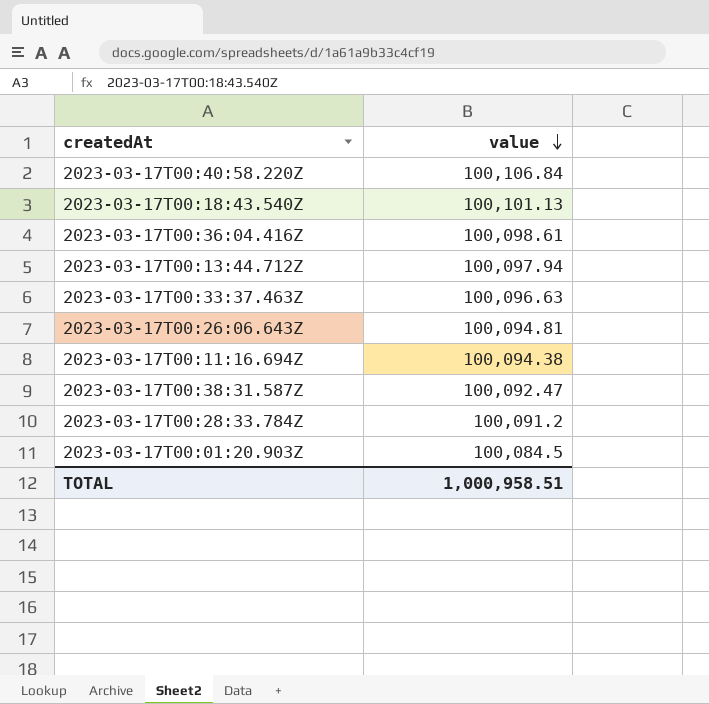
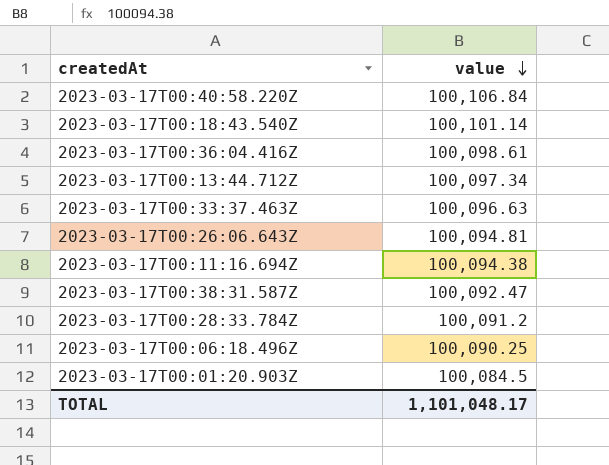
2023-03-17T00:18:43.540Z | value: 100,101.13 -> 100,101.14
2023-03-17T00:13:44.712Z | value: 100,097.94 -> 100,097.34
row 2023-03-17T00:06:18.496Z: none -> 100,090.25
TOTAL | value: 1,000,958.51 -> 1,101,048.17

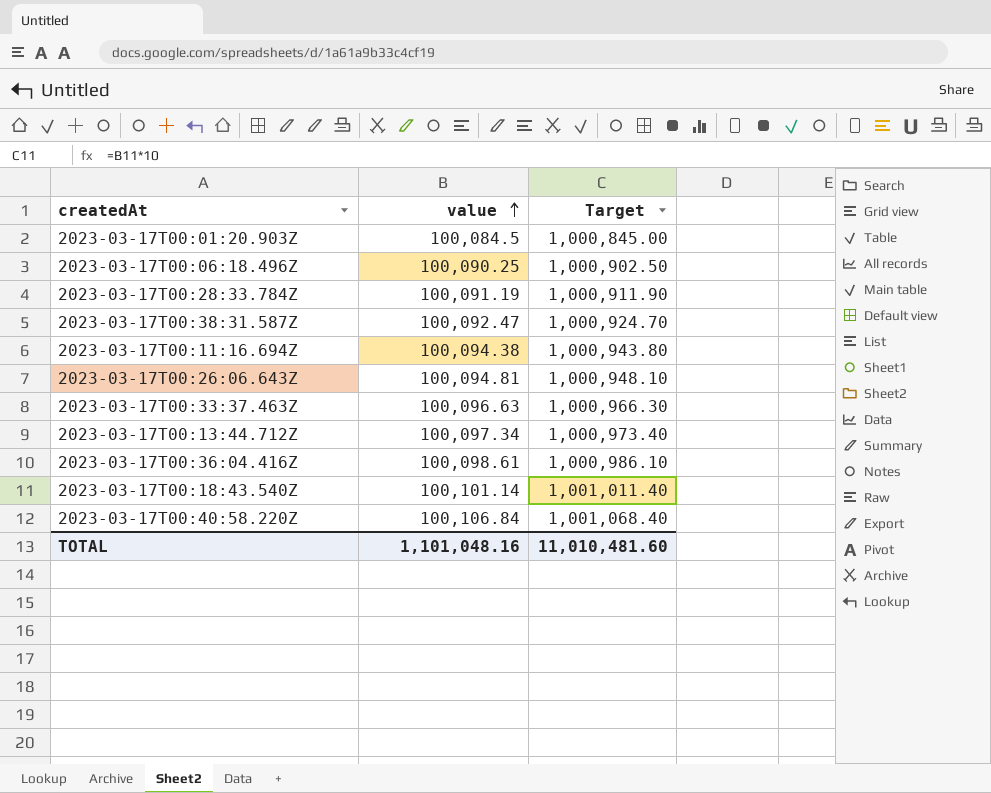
row order: value descending -> value ascending
column Target | formula: none -> [value] * 10
2023-03-17T00:28:33.784Z | value: 100,091.2 -> 100,091.19
TOTAL | value: 1,101,048.17 -> 1,101,048.16

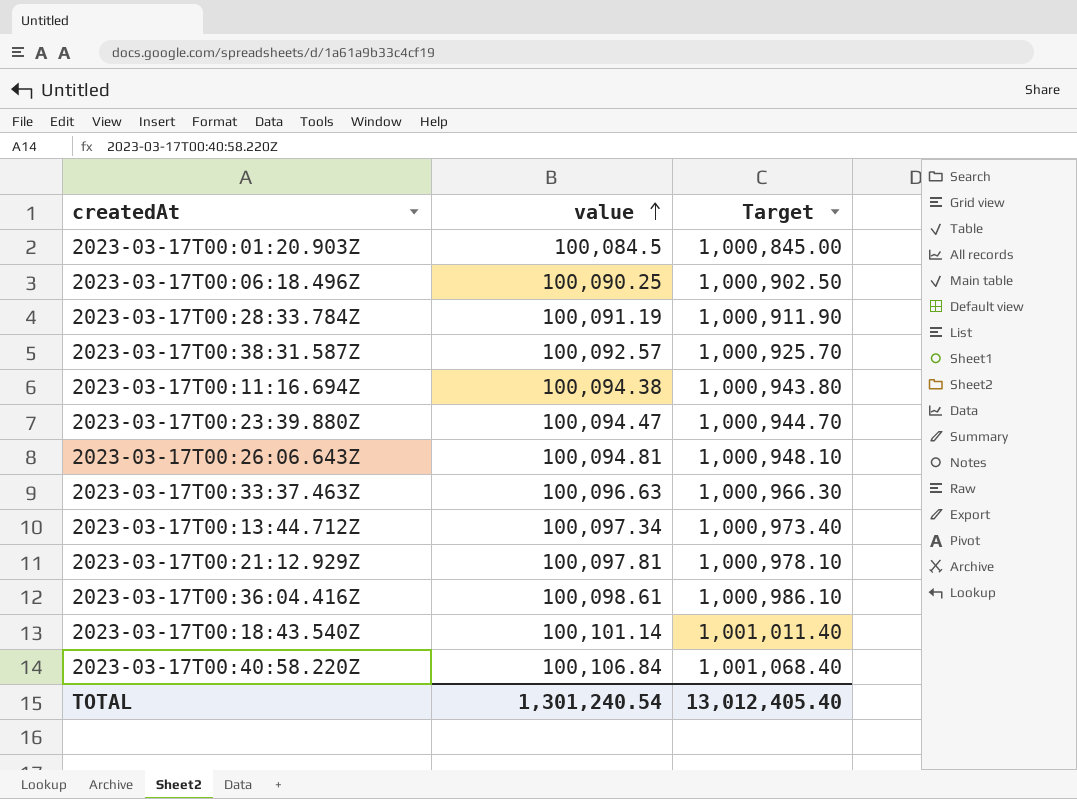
2023-03-17T00:38:31.587Z | value: 100,092.47 -> 100,092.57
2023-03-17T00:38:31.587Z | Target: 1,000,924.70 -> 1,000,925.70
row 2023-03-17T00:23:39.880Z: none -> 100,094.47 | 1,000,944.70
row 2023-03-17T00:21:12.929Z: none -> 100,097.81 | 1,000,978.10
TOTAL | value: 1,101,048.16 -> 1,301,240.54
TOTAL | Target: 11,010,481.60 -> 13,012,405.40

